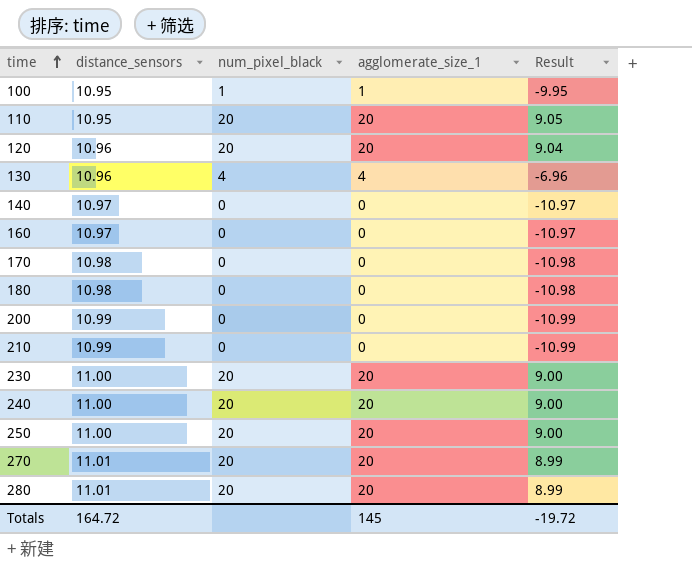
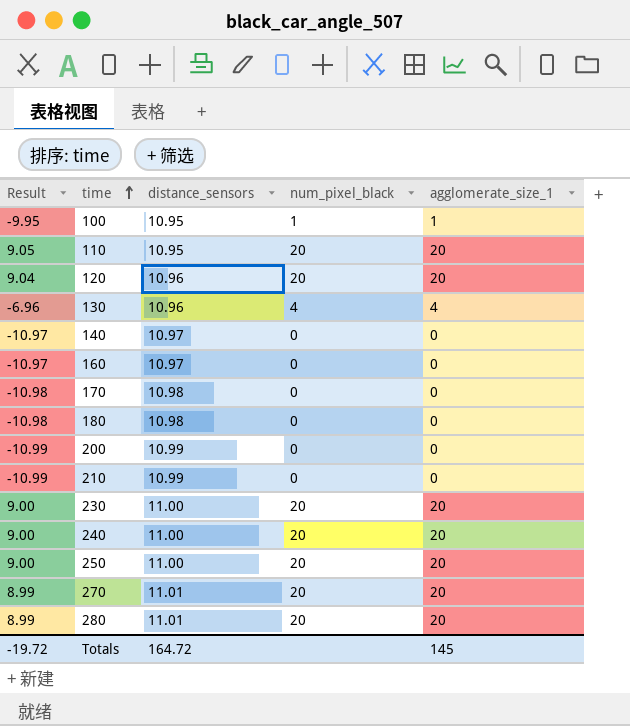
column Result | position: 5 -> 1

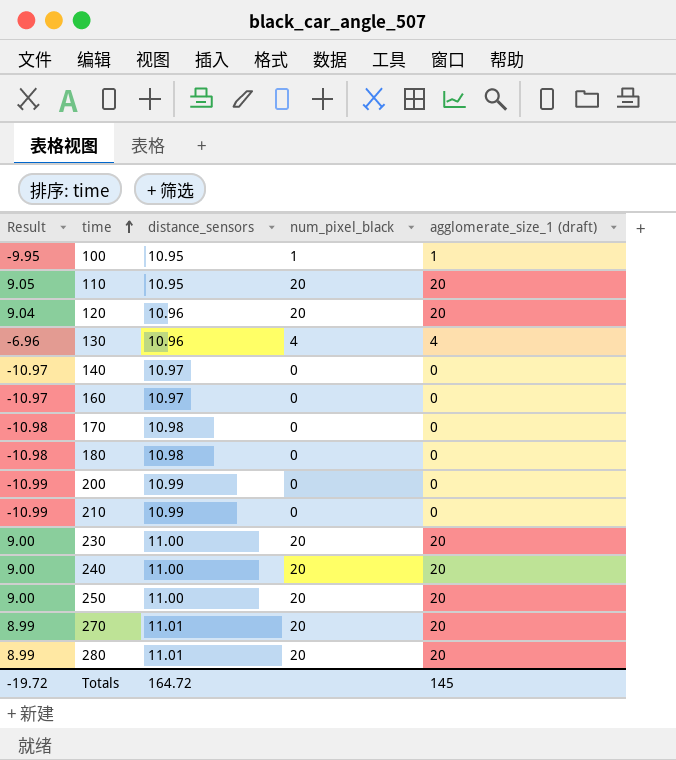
column name: agglomerate_size_1 -> agglomerate_size_1 (draft)

